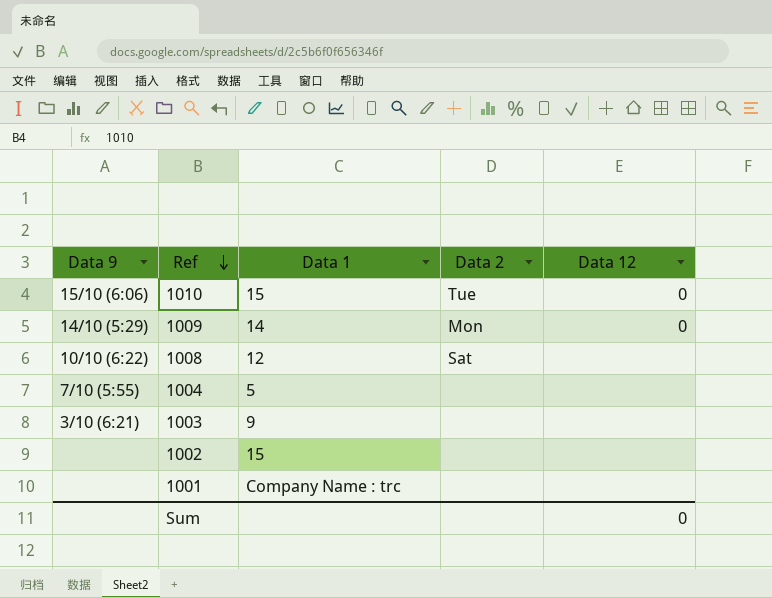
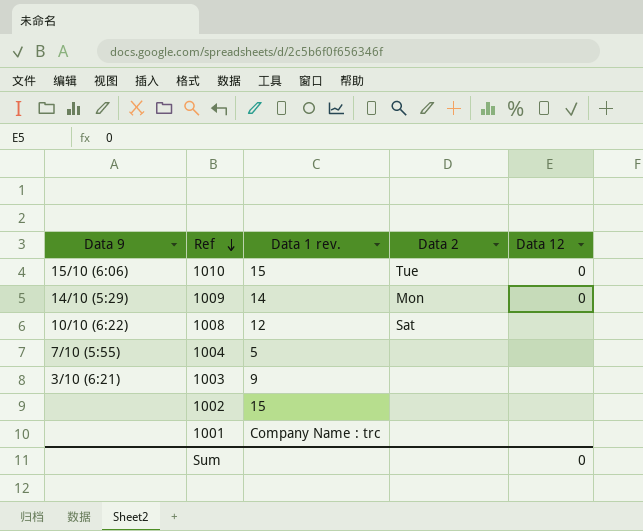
column name: Data 1 -> Data 1 rev.

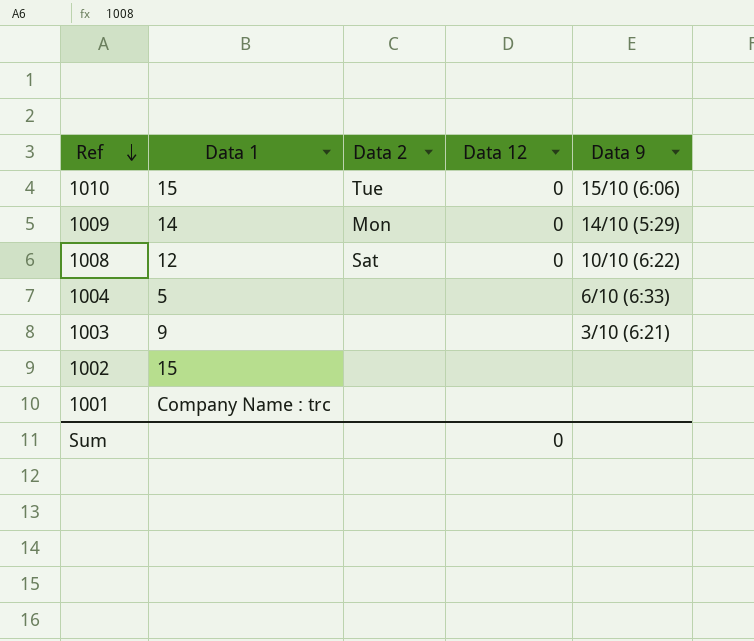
column name: Data 1 rev. -> Data 1
column Data 9 | position: 1 -> 5
1008 | Data 12: none -> 0
1004 | Data 9: 7/10 (5:55) -> 6/10 (6:33)

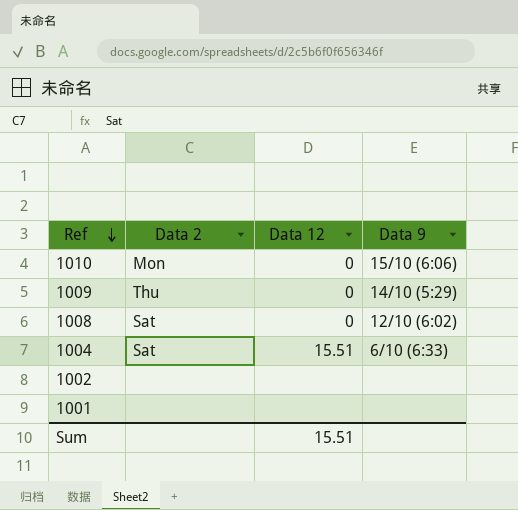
column Data 1 | position: 2 -> none
row 1003: 9 | none | none | 3/10 (6:21) -> none
1010 | Data 2: Tue -> Mon
1009 | Data 2: Mon -> Thu
1008 | Data 9: 10/10 (6:22) -> 12/10 (6:02)
1004 | Data 2: none -> Sat
1004 | Data 12: none -> 15.51
Sum | Data 12: 0 -> 15.51

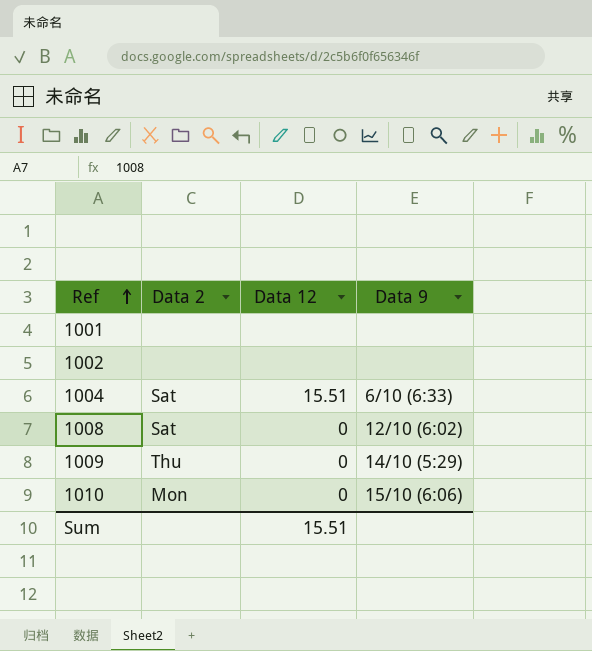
row order: Ref descending -> Ref ascending

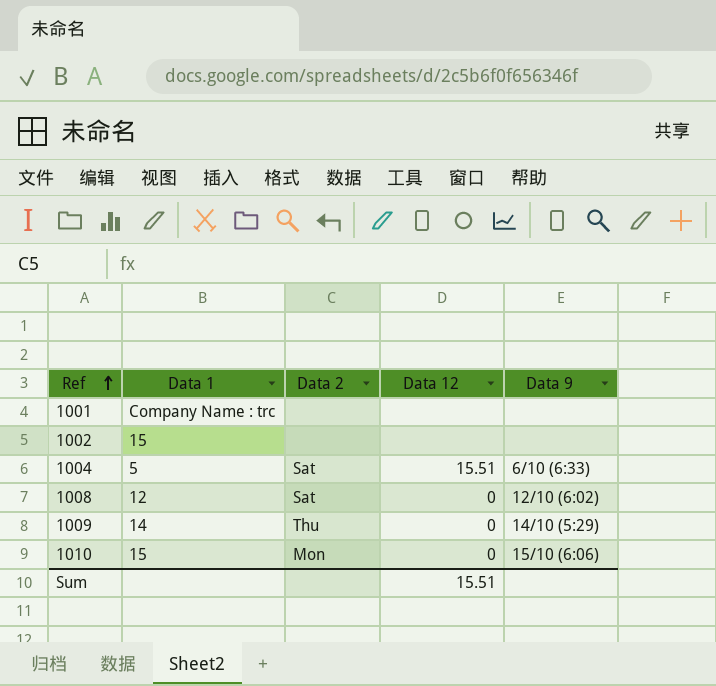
column Data 1 | position: none -> 2

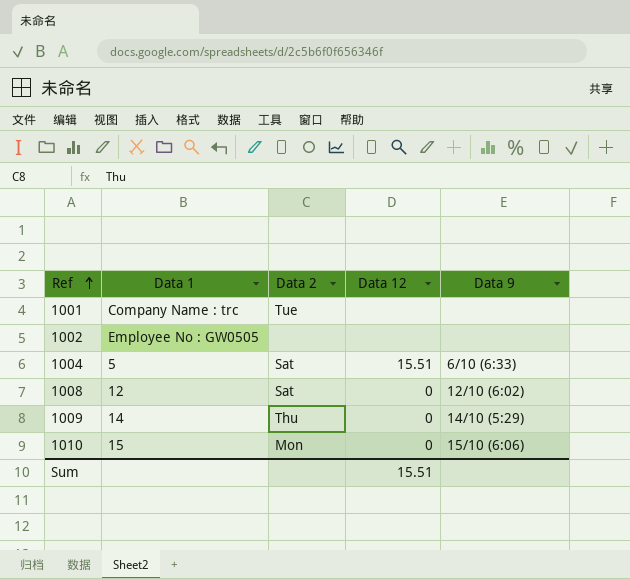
1001 | Data 2: none -> Tue
1002 | Data 1: 15 -> Employee No : GW0505

